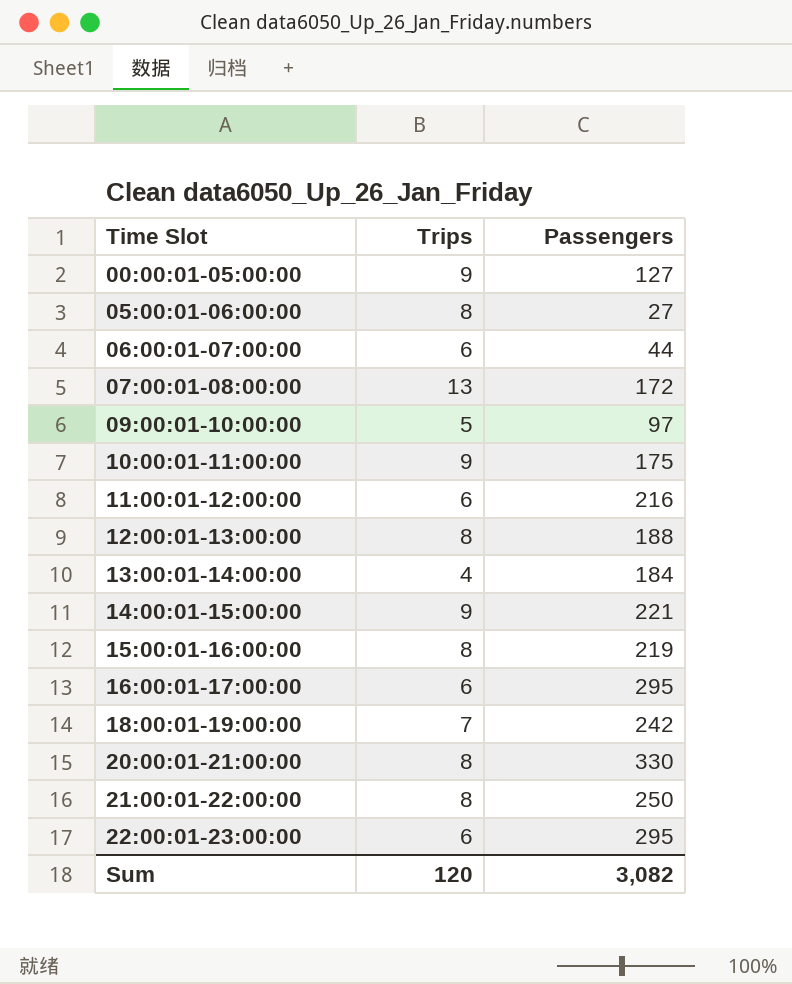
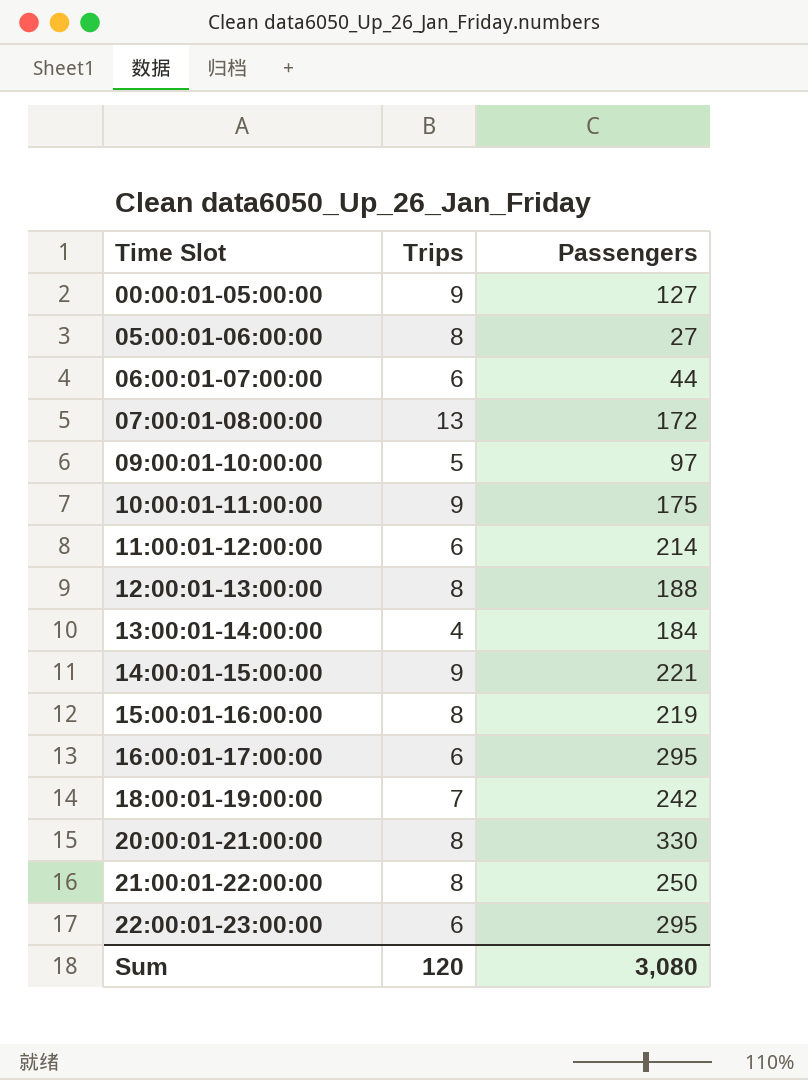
11:00:01-12:00:00 | Passengers: 216 -> 214
Sum | Passengers: 3,082 -> 3,080

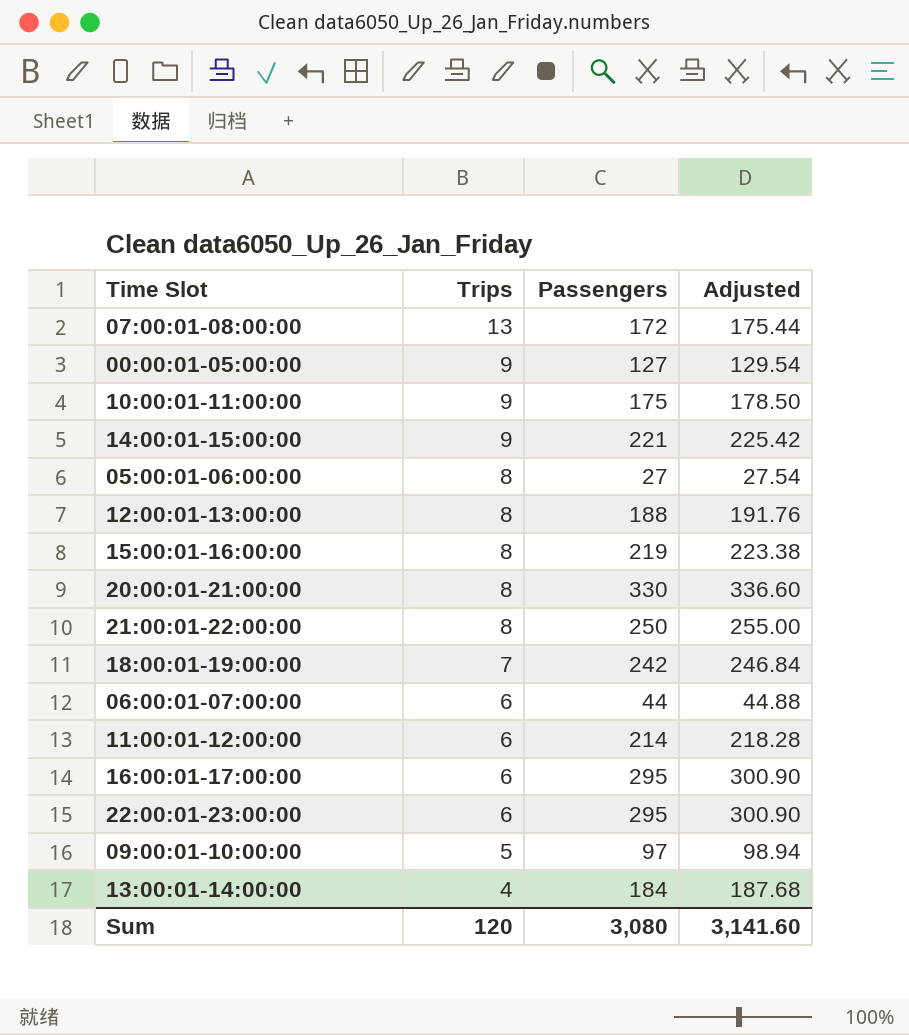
row order: Time Slot ascending -> Trips descending
column Adjusted | formula: none -> [Passengers] * 1.02

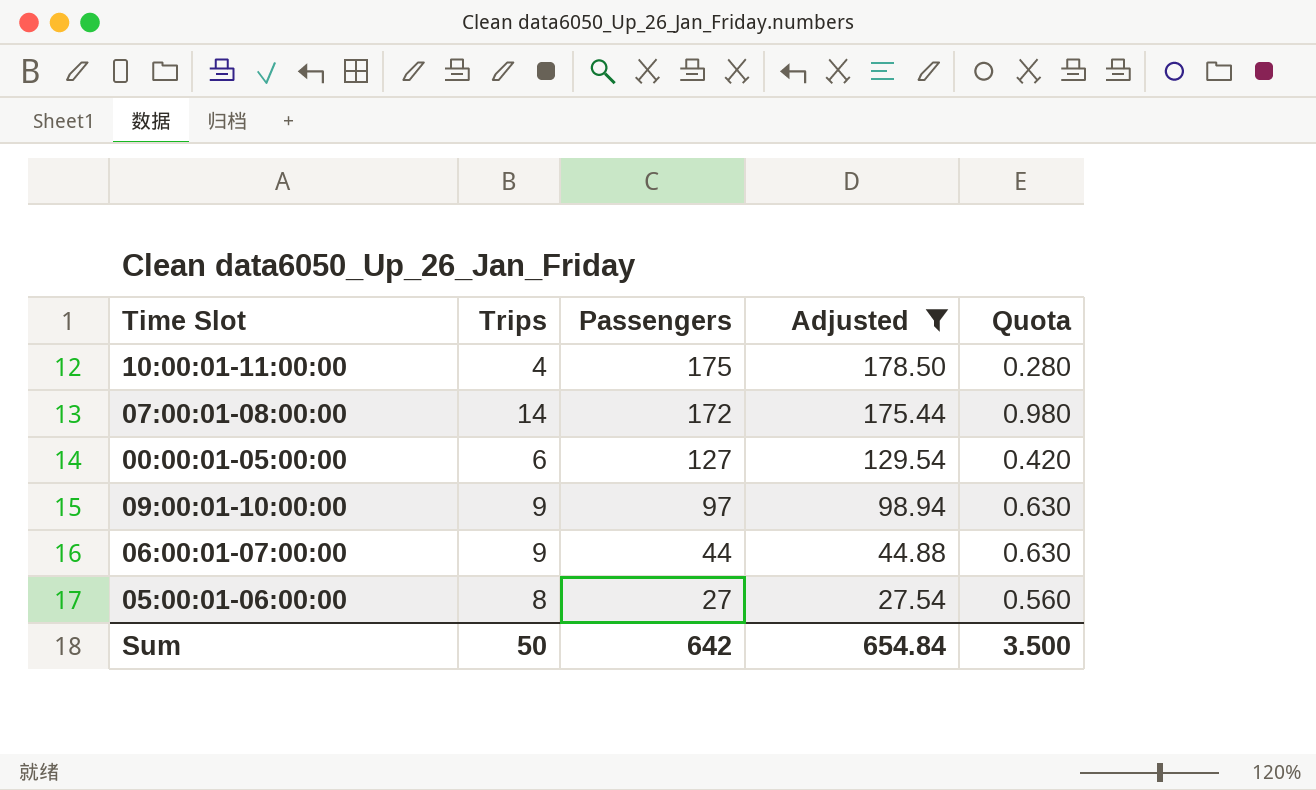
filter: none -> Adjusted <= 178.50
row order: Trips descending -> Passengers descending
column Quota | formula: none -> [Trips] * 0.07
10:00:01-11:00:00 | Trips: 9 -> 4
07:00:01-08:00:00 | Trips: 13 -> 14
00:00:01-05:00:00 | Trips: 9 -> 6
09:00:01-10:00:00 | Trips: 5 -> 9
06:00:01-07:00:00 | Trips: 6 -> 9
Sum | Trips: 120 -> 50
Sum | Passengers: 3,080 -> 642
Sum | Adjusted: 3,141.60 -> 654.84

